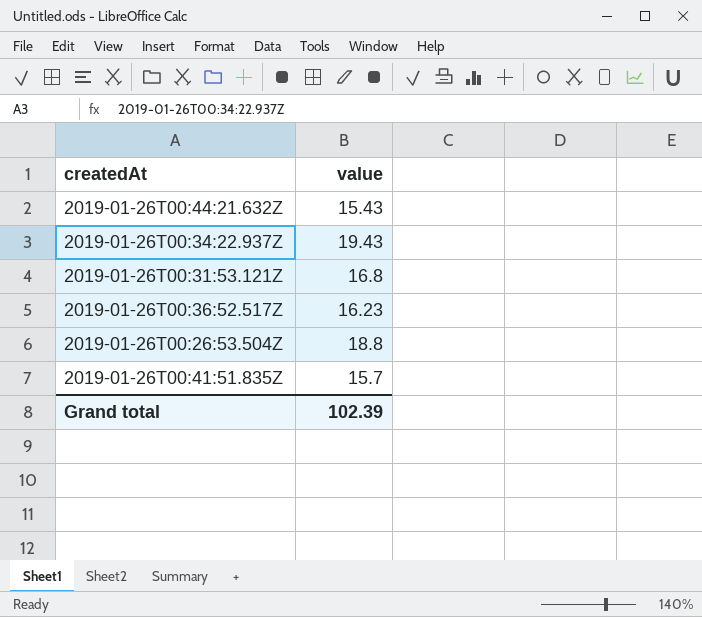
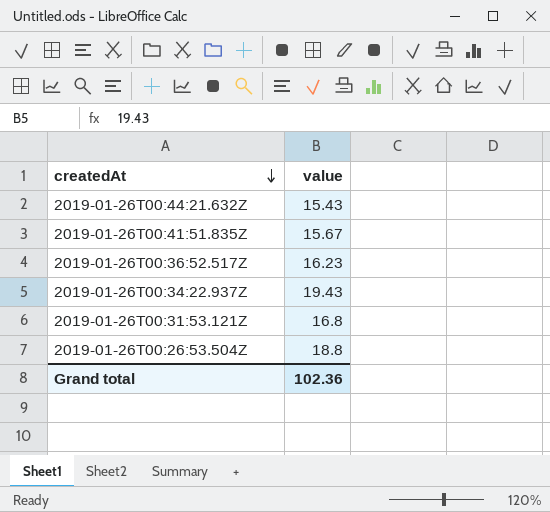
row order: none -> createdAt descending
2019-01-26T00:41:51.835Z | value: 15.7 -> 15.67
Grand total | value: 102.39 -> 102.36

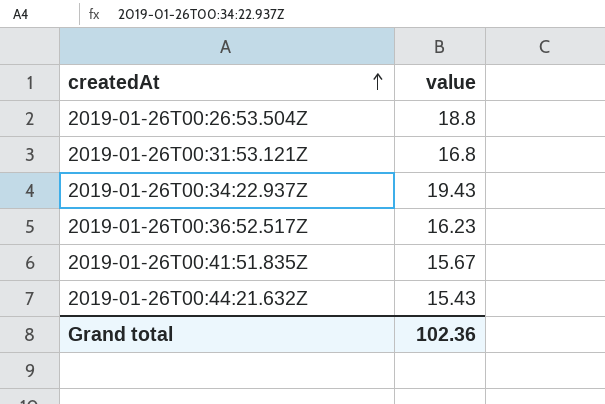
row order: createdAt descending -> createdAt ascending

